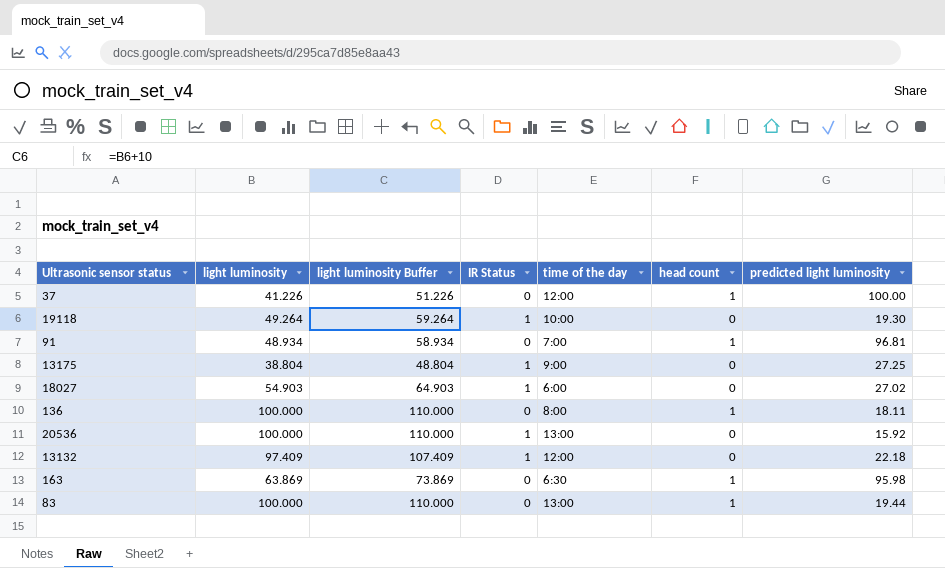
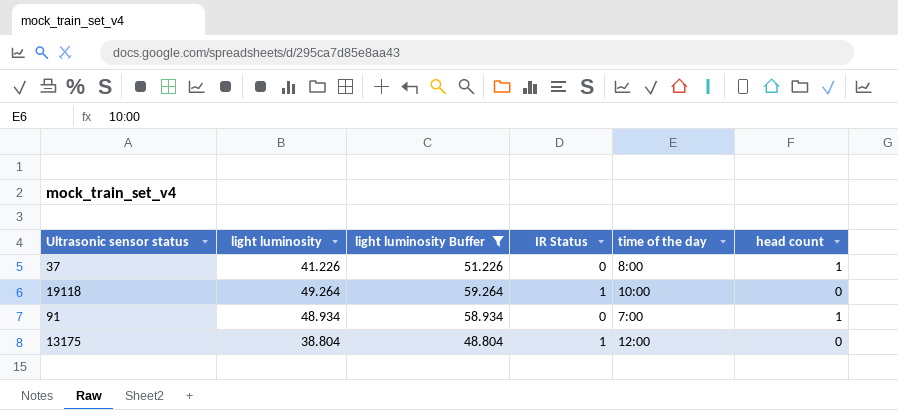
filter: none -> light luminosity Buffer <= 59.264
column predicted light luminosity | position: 7 -> none
37 | time of the day: 12:00 -> 8:00
13175 | time of the day: 9:00 -> 12:00

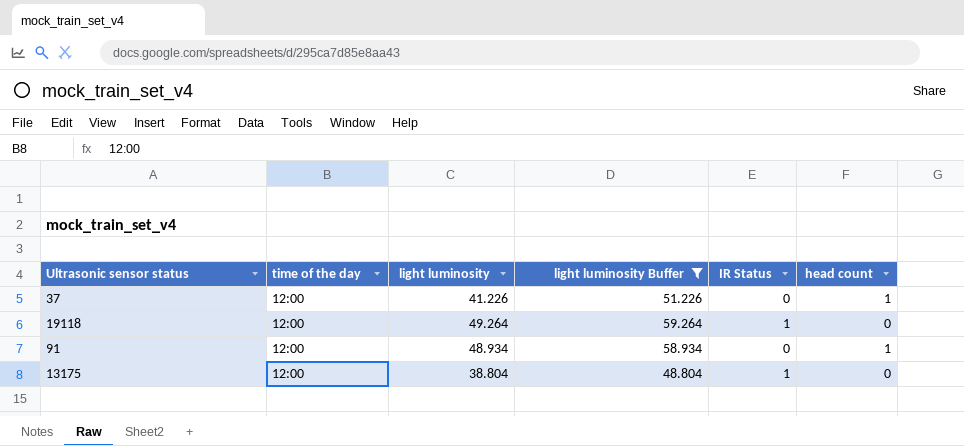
column time of the day | position: 5 -> 2
37 | time of the day: 8:00 -> 12:00
19118 | time of the day: 10:00 -> 12:00
91 | time of the day: 7:00 -> 12:00

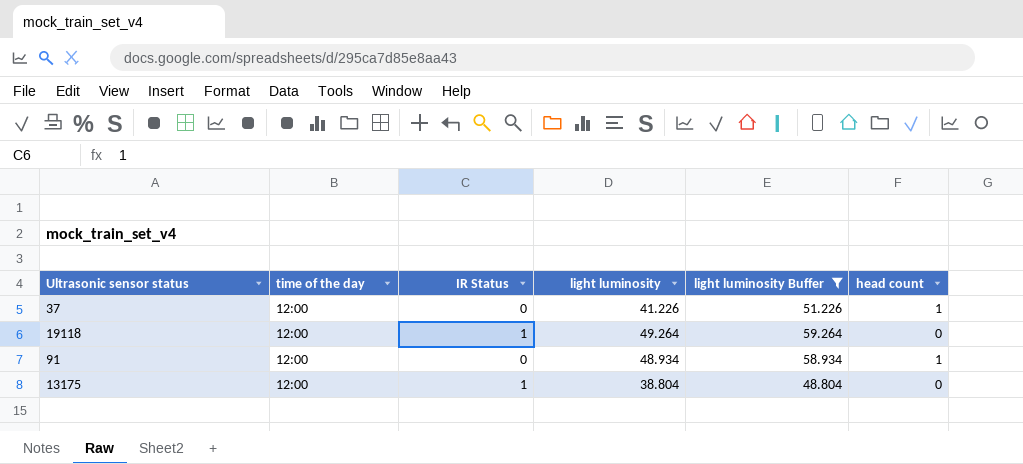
column IR Status | position: 5 -> 3

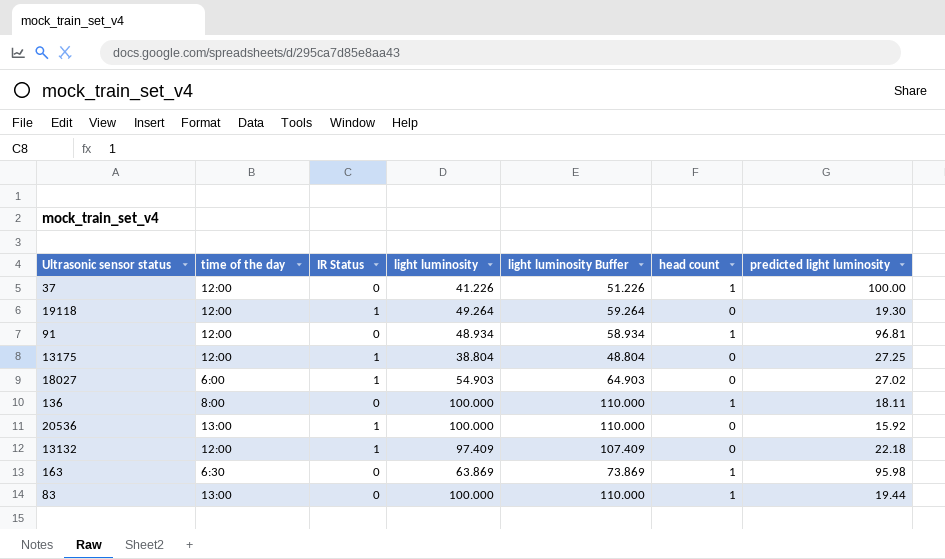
filter: light luminosity Buffer <= 59.264 -> none
column predicted light luminosity | position: none -> 7

